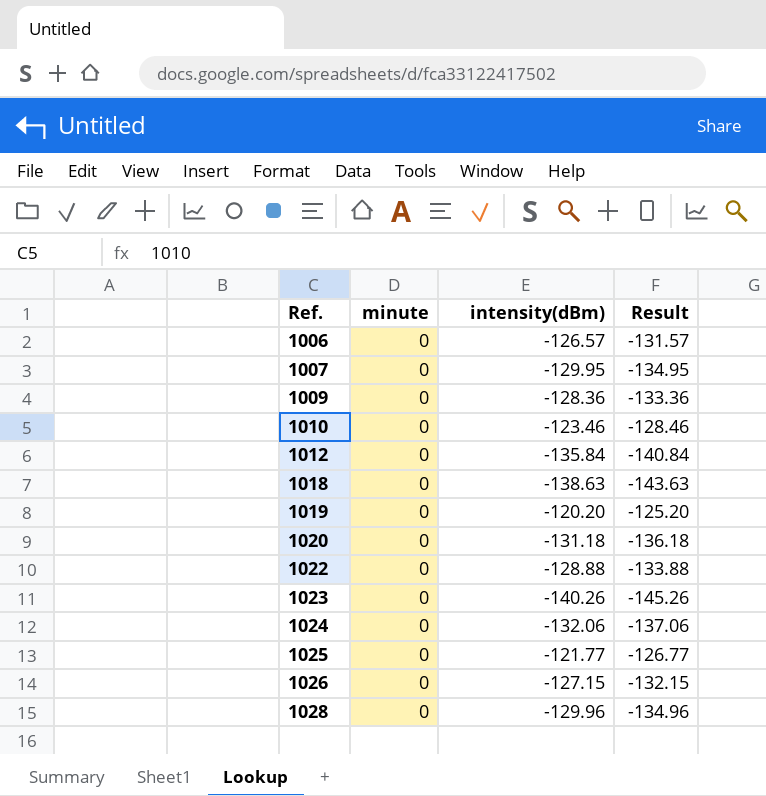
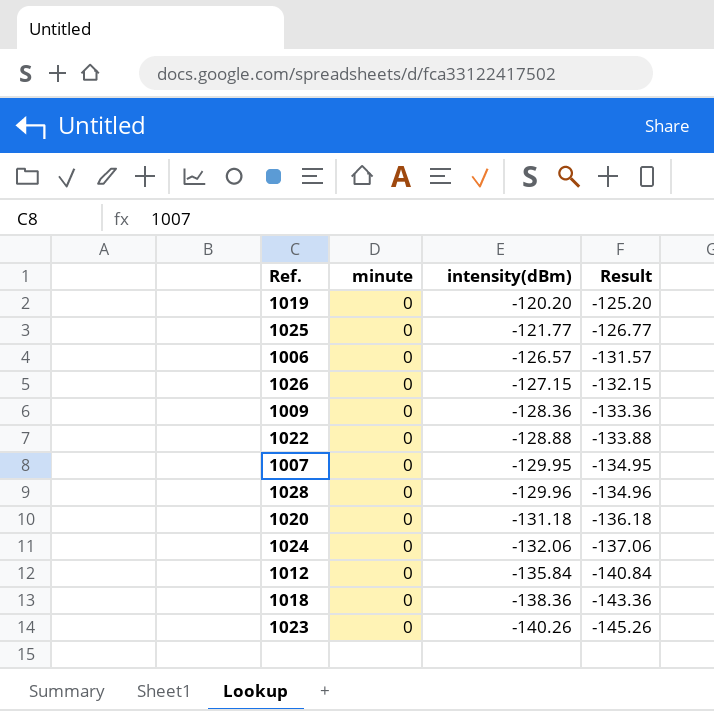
row order: Ref. ascending -> intensity(dBm) descending
row 1010: 0 | -123.46 | -128.46 -> none
1018 | intensity(dBm): -138.63 -> -138.36
1018 | Result: -143.63 -> -143.36

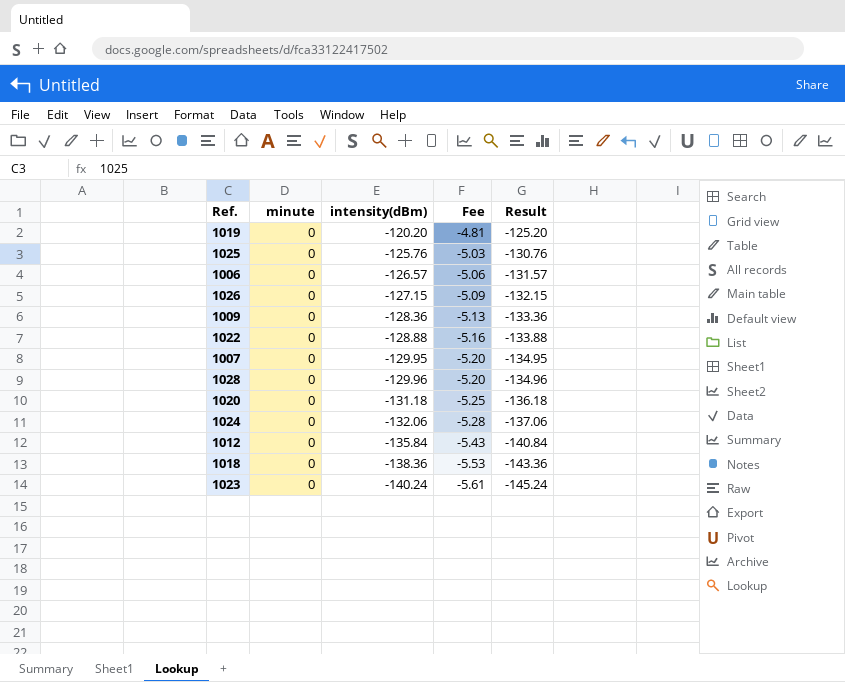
column Fee | formula: none -> [intensity(dBm)] * 0.04
1025 | intensity(dBm): -121.77 -> -125.76
1025 | Result: -126.77 -> -130.76
1023 | intensity(dBm): -140.26 -> -140.24
1023 | Result: -145.26 -> -145.24

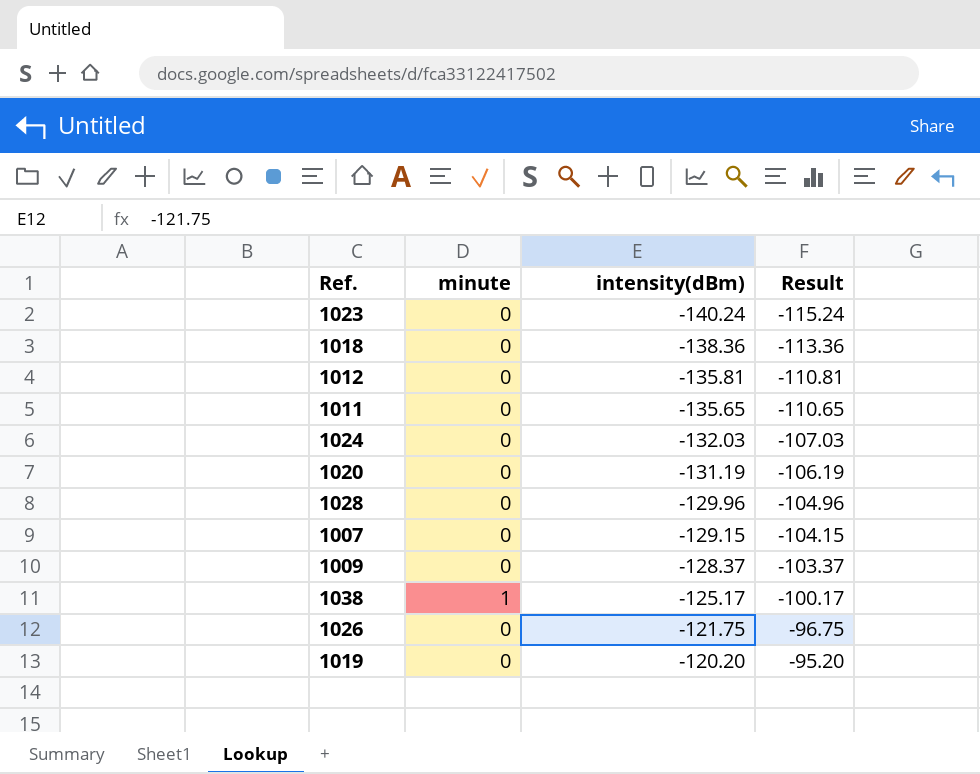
row order: intensity(dBm) descending -> intensity(dBm) ascending
column Fee | formula: [intensity(dBm)] * 0.04 -> none
column Result | formula: [intensity(dBm)] - 5 -> [intensity(dBm)] + 25
row 1025: 0 | -125.76 | -5.03 | -130.76 -> none
row 1006: 0 | -126.57 | -5.06 | -131.57 -> none
row 1022: 0 | -128.88 | -5.16 | -133.88 -> none
1012 | intensity(dBm): -135.84 -> -135.81
row 1011: none -> 0 | -135.65 | -110.65
1024 | intensity(dBm): -132.06 -> -132.03
1020 | intensity(dBm): -131.18 -> -131.19
1007 | intensity(dBm): -129.95 -> -129.15
1009 | intensity(dBm): -128.36 -> -128.37
row 1038: none -> 1 | -125.17 | -100.17
1026 | intensity(dBm): -127.15 -> -121.75

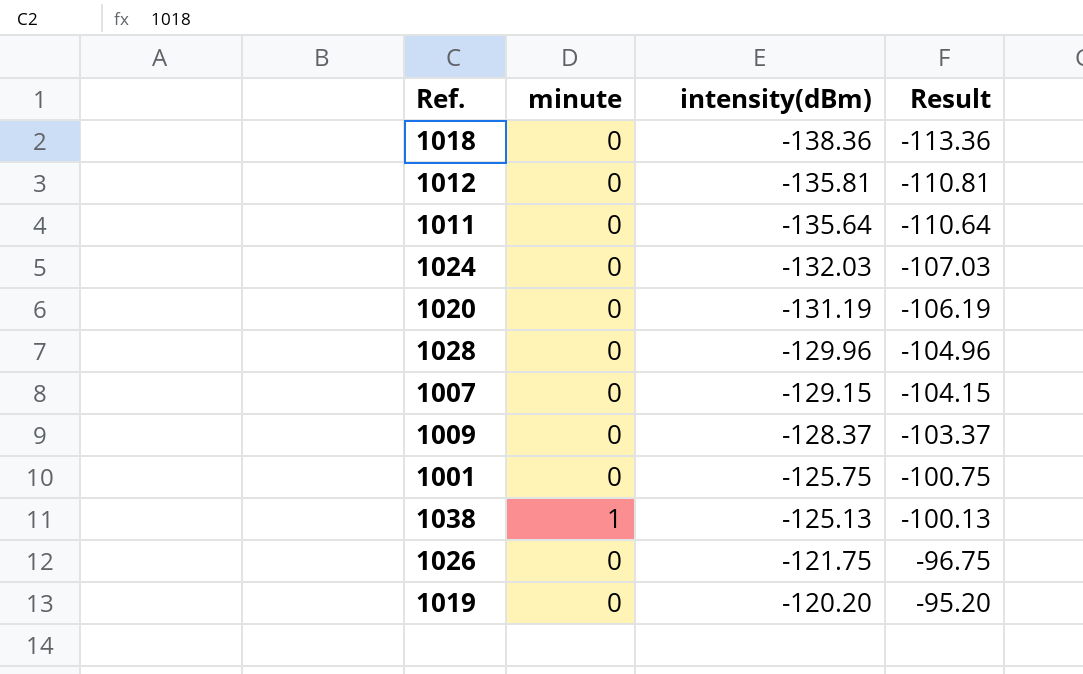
row 1023: 0 | -140.24 | -115.24 -> none
1011 | intensity(dBm): -135.65 -> -135.64
1011 | Result: -110.65 -> -110.64
row 1001: none -> 0 | -125.75 | -100.75
1038 | intensity(dBm): -125.17 -> -125.13
1038 | Result: -100.17 -> -100.13

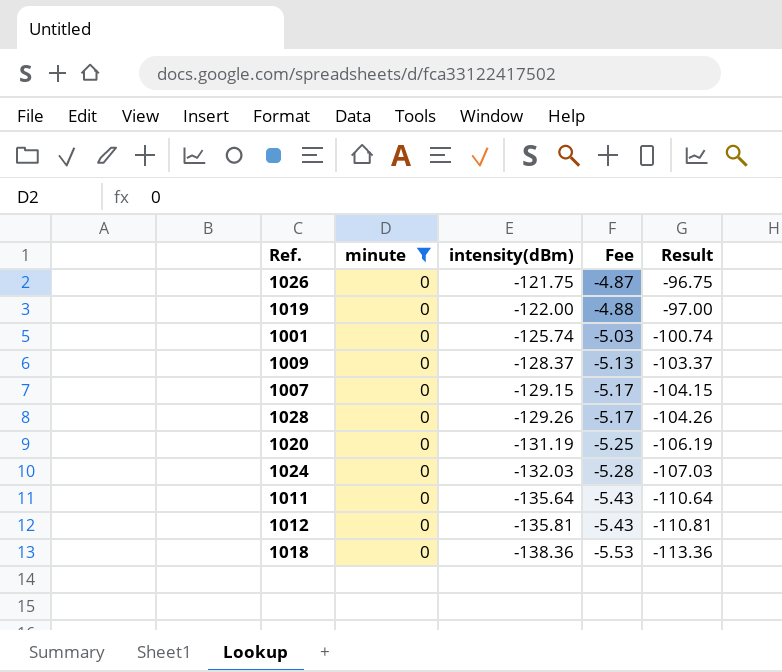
filter: none -> minute = 0
row order: intensity(dBm) ascending -> intensity(dBm) descending
column Fee | formula: none -> [intensity(dBm)] * 0.04
1019 | intensity(dBm): -120.20 -> -122.00
1019 | Result: -95.20 -> -97.00
1001 | intensity(dBm): -125.75 -> -125.74
1001 | Result: -100.75 -> -100.74
1028 | intensity(dBm): -129.96 -> -129.26
1028 | Result: -104.96 -> -104.26

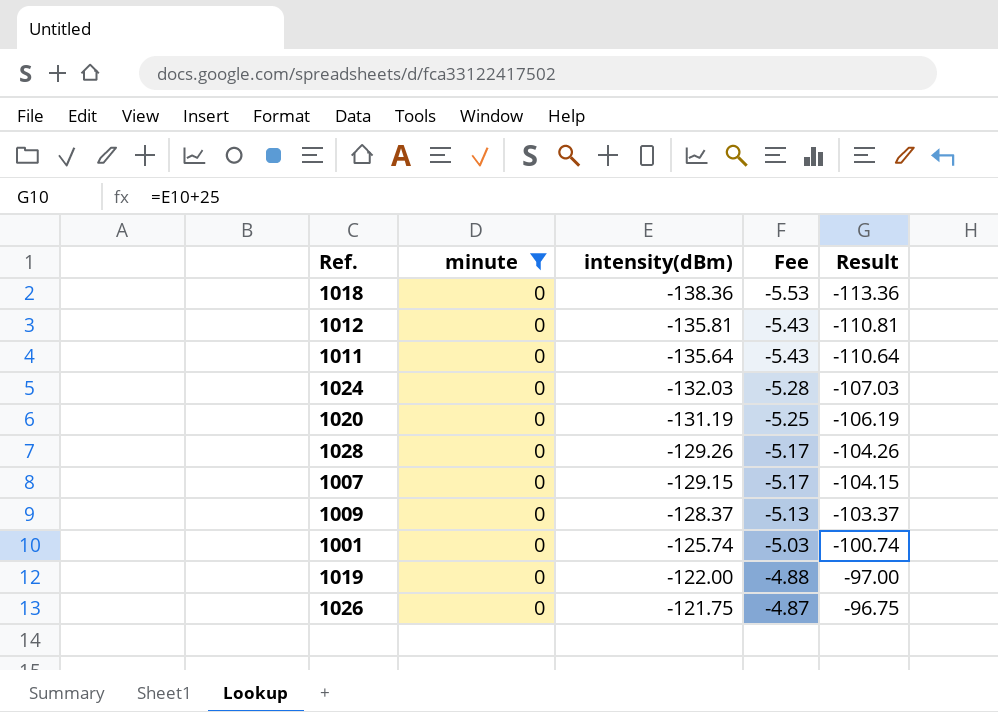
row order: intensity(dBm) descending -> intensity(dBm) ascending

